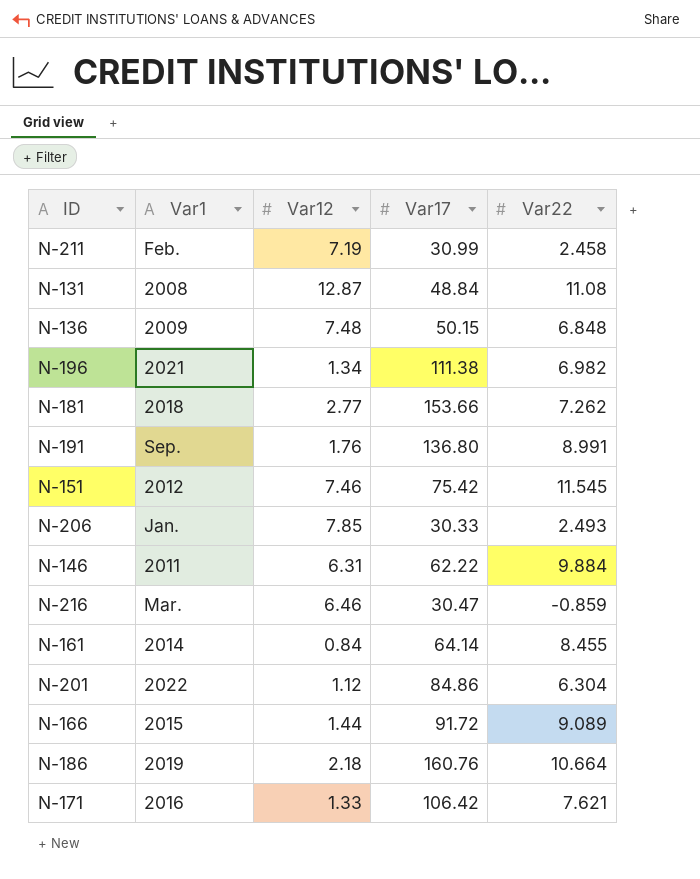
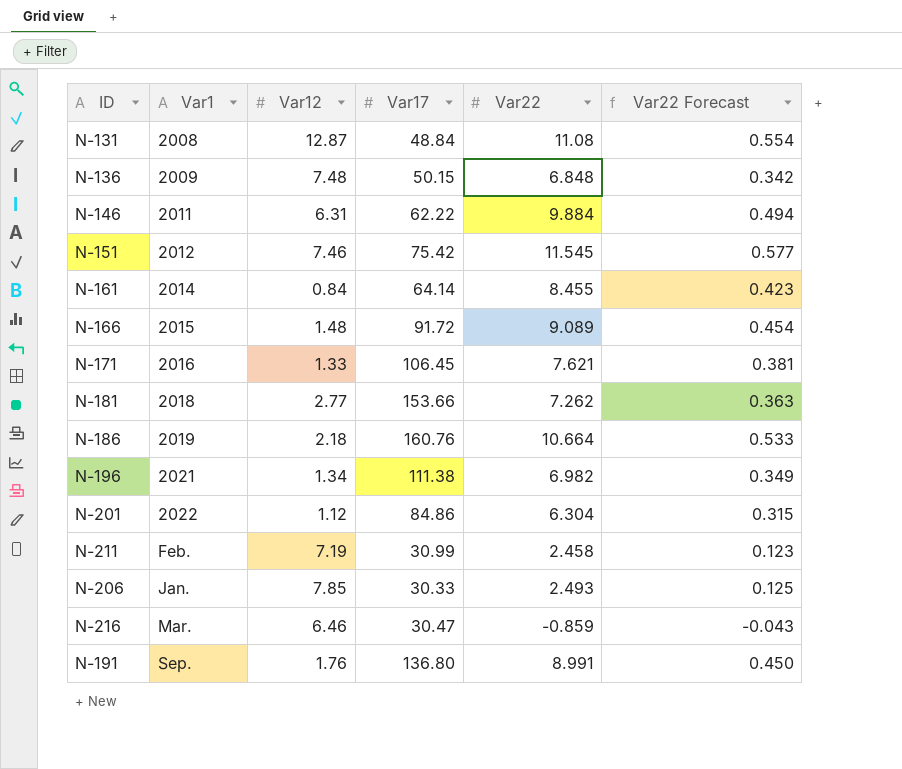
row order: none -> Var1 ascending
column Var22 Forecast | formula: none -> [Var22] * 0.05
N-166 | Var12: 1.44 -> 1.48
N-171 | Var17: 106.42 -> 106.45

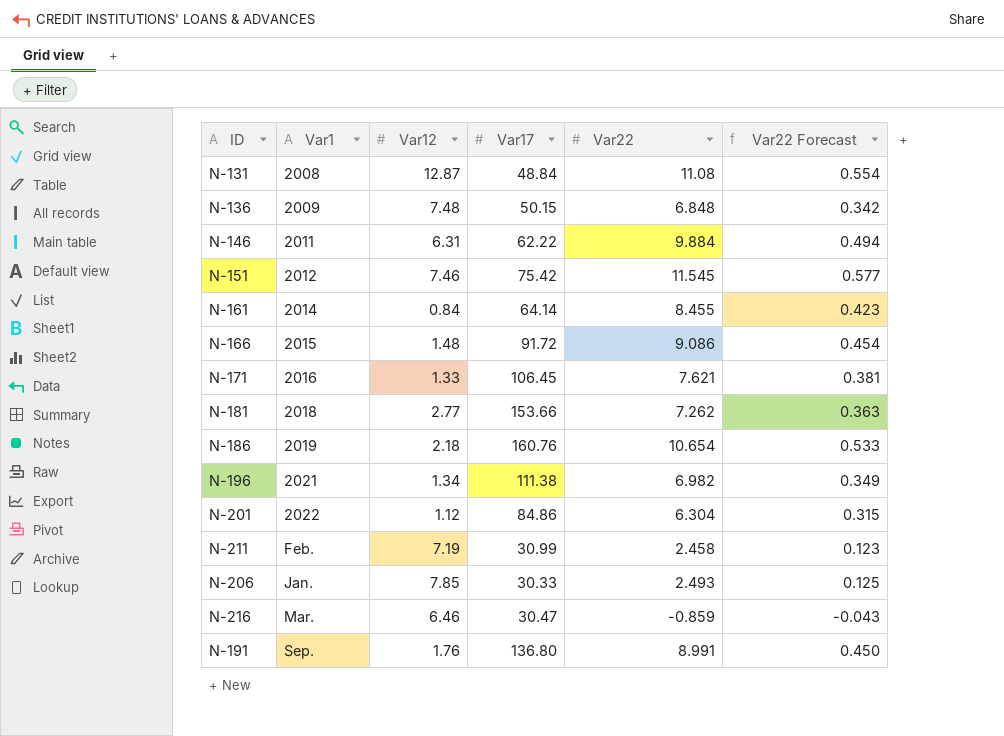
N-166 | Var22: 9.089 -> 9.086
N-186 | Var22: 10.664 -> 10.654

